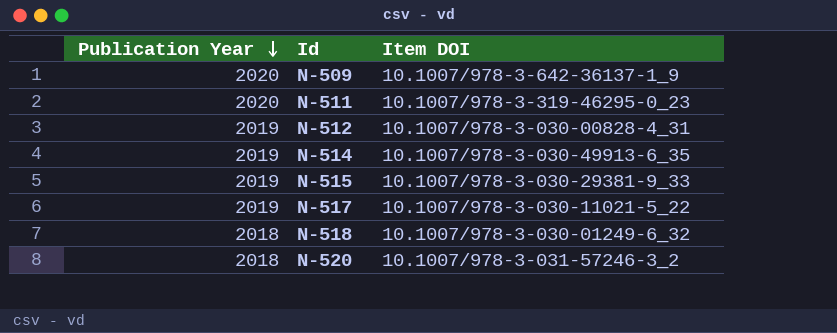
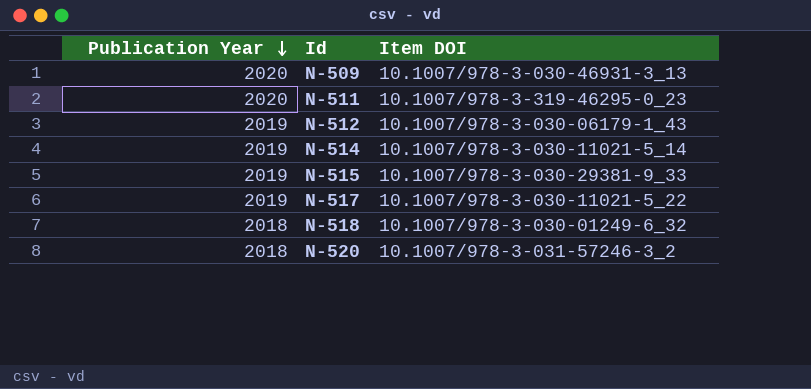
N-509 | Item DOI: 10.1007/978-3-642-36137-1_9 -> 10.1007/978-3-030-46931-3_13
N-512 | Item DOI: 10.1007/978-3-030-00828-4_31 -> 10.1007/978-3-030-06179-1_43
N-514 | Item DOI: 10.1007/978-3-030-49913-6_35 -> 10.1007/978-3-030-11021-5_14

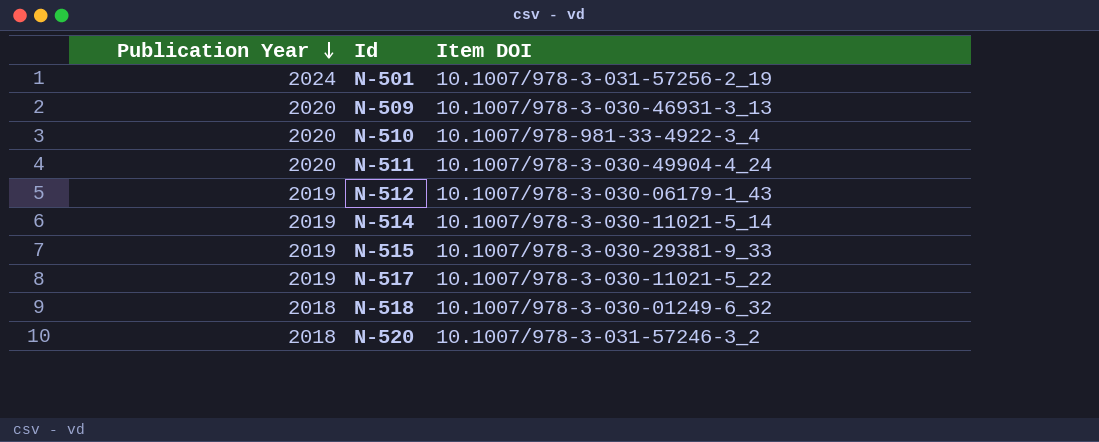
row N-501: none -> 2024 | 10.1007/978-3-031-57256-2_19
row N-510: none -> 2020 | 10.1007/978-981-33-4922-3_4
N-511 | Item DOI: 10.1007/978-3-319-46295-0_23 -> 10.1007/978-3-030-49904-4_24

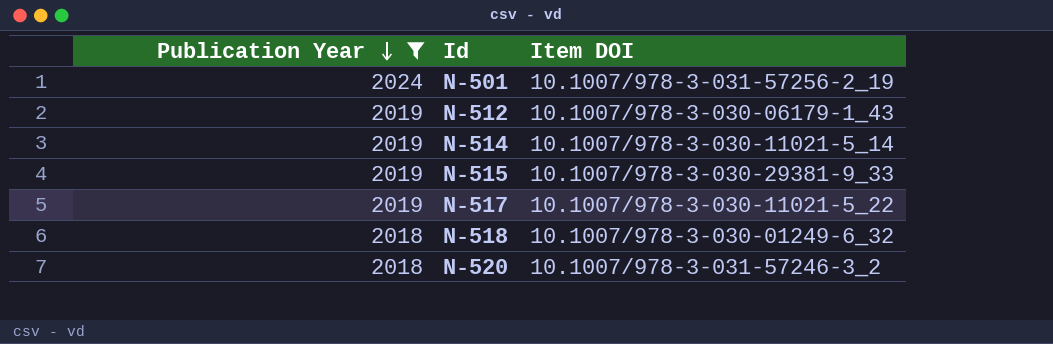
filter: none -> Publication Year != 2020

